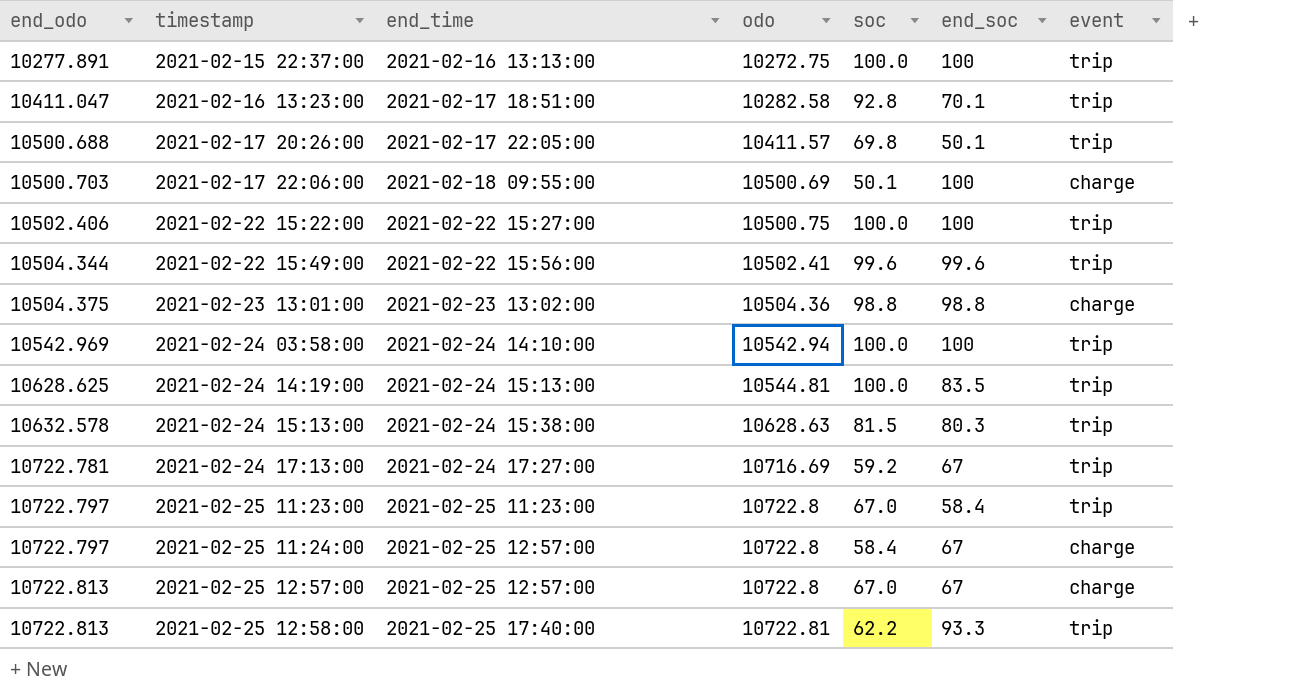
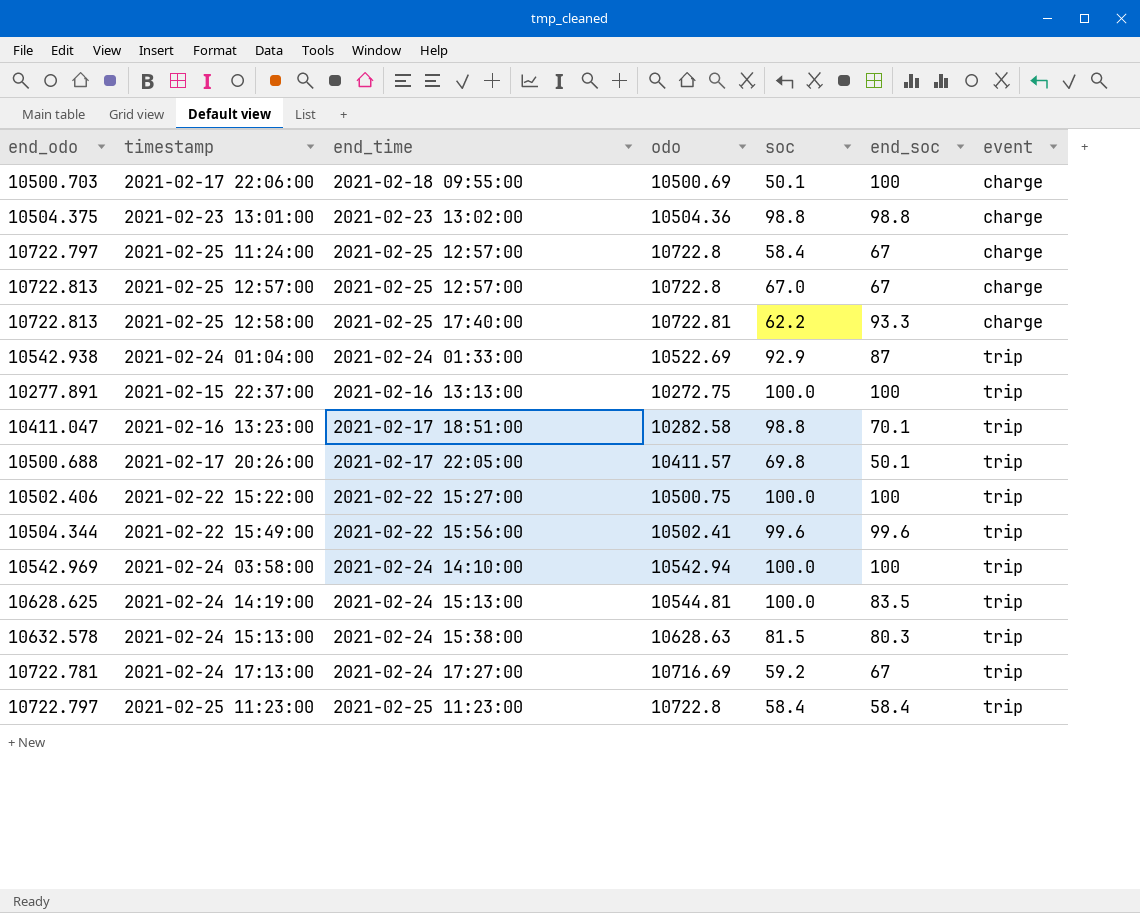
row order: end_odo ascending -> event ascending
2021-02-25 12:58:00 | event: trip -> charge
row 2021-02-24 01:04:00: none -> 10542.938 | 2021-02-24 01:33:00 | 10522.69 | 92.9 | 87 | trip
2021-02-16 13:23:00 | soc: 92.8 -> 98.8
2021-02-25 11:23:00 | soc: 67.0 -> 58.4

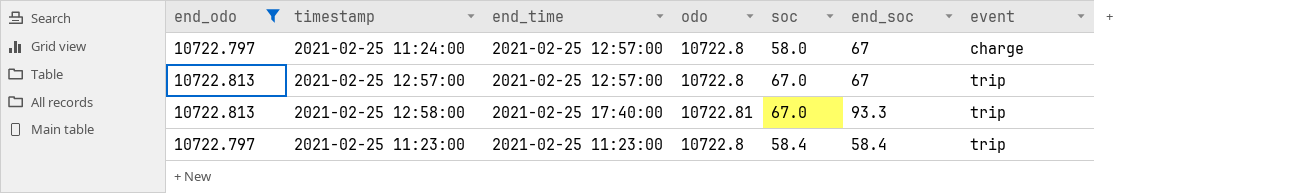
filter: none -> end_odo >= 10722.797
2021-02-25 11:24:00 | soc: 58.4 -> 58.0
2021-02-25 12:57:00 | event: charge -> trip
2021-02-25 12:58:00 | soc: 62.2 -> 67.0
2021-02-25 12:58:00 | event: charge -> trip

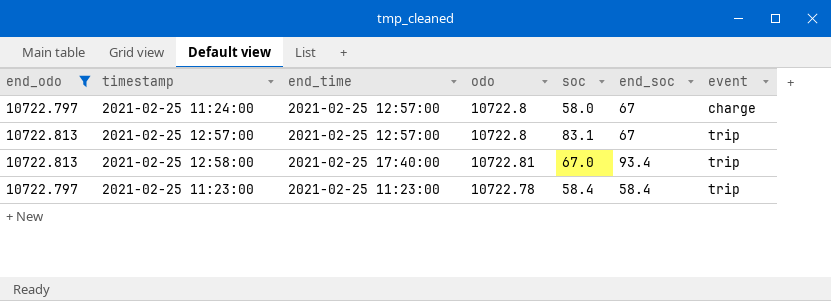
2021-02-25 12:57:00 | soc: 67.0 -> 83.1
2021-02-25 12:58:00 | end_soc: 93.3 -> 93.4
2021-02-25 11:23:00 | odo: 10722.8 -> 10722.78

